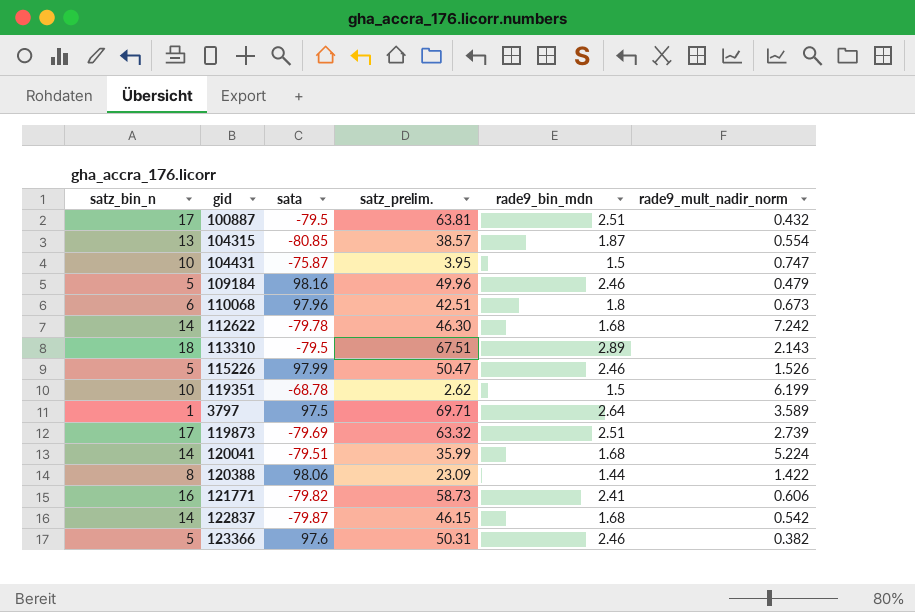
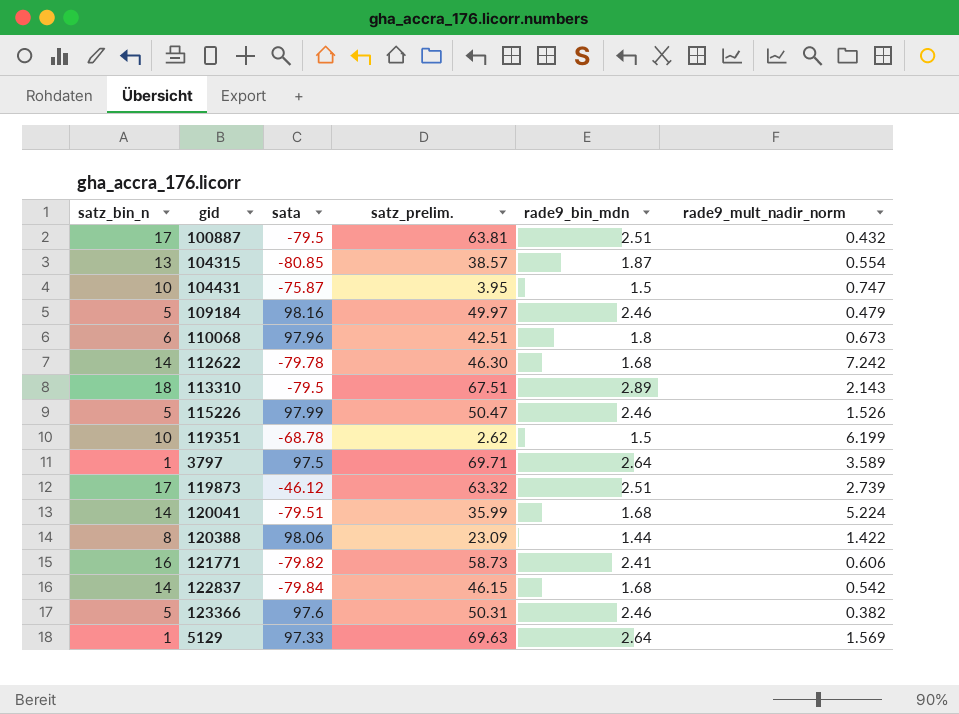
109184 | satz_prelim.: 49.96 -> 49.97
119873 | sata: -79.69 -> -46.12
122837 | sata: -79.87 -> -79.84
row 5129: none -> 1 | 97.33 | 69.63 | 2.64 | 1.569

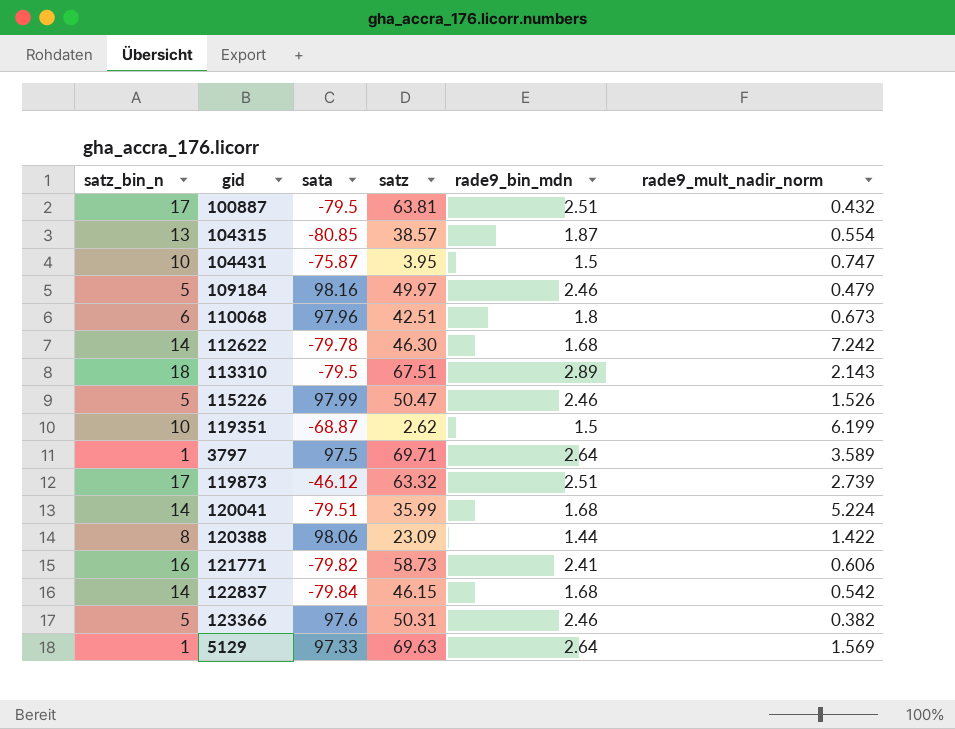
column name: satz_prelim. -> satz
119351 | sata: -68.78 -> -68.87

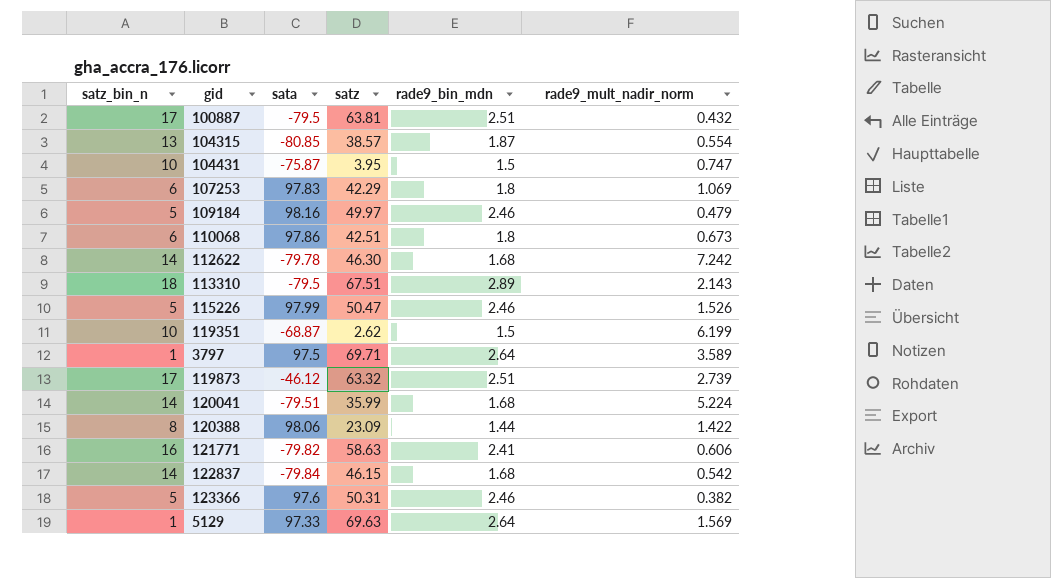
row 107253: none -> 6 | 97.83 | 42.29 | 1.8 | 1.069
110068 | sata: 97.96 -> 97.86
121771 | satz: 58.73 -> 58.63

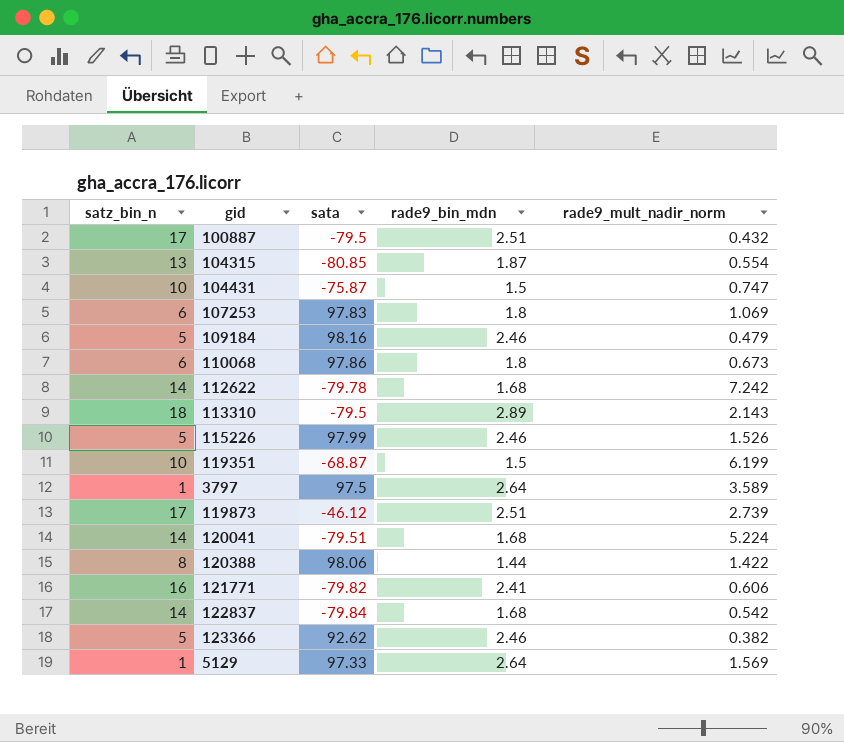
column satz | position: 4 -> none
123366 | sata: 97.6 -> 92.62

